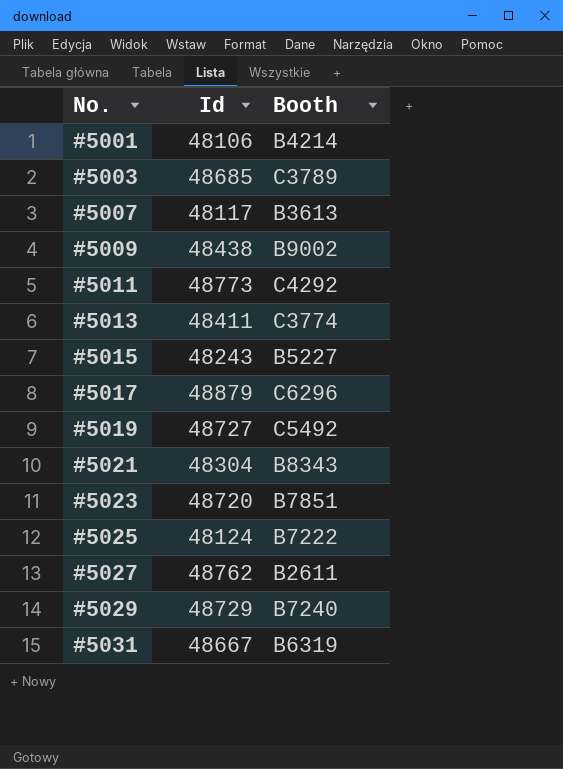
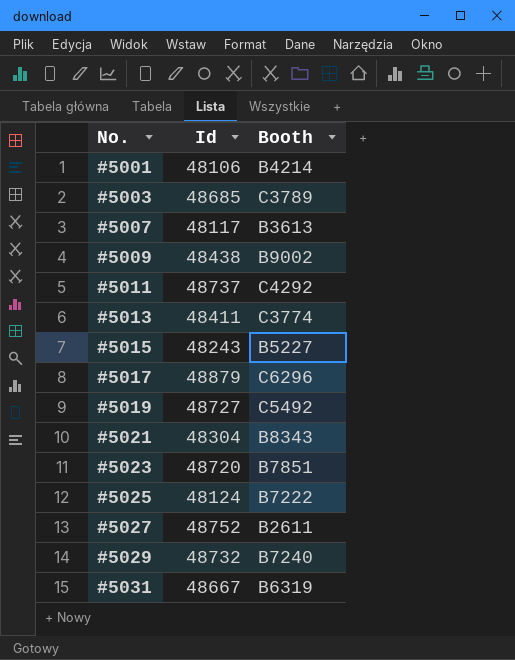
#5011 | Id: 48773 -> 48737
#5027 | Id: 48762 -> 48752
#5029 | Id: 48729 -> 48732

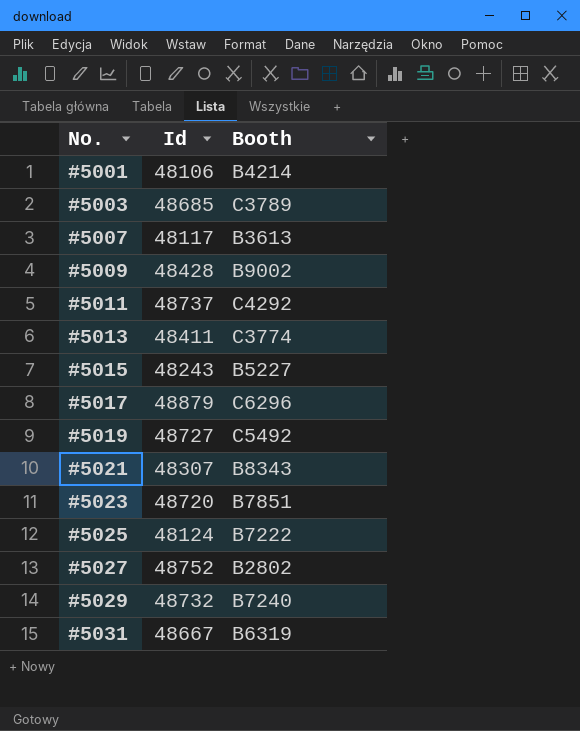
#5009 | Id: 48438 -> 48428
#5021 | Id: 48304 -> 48307
#5027 | Booth: B2611 -> B2802

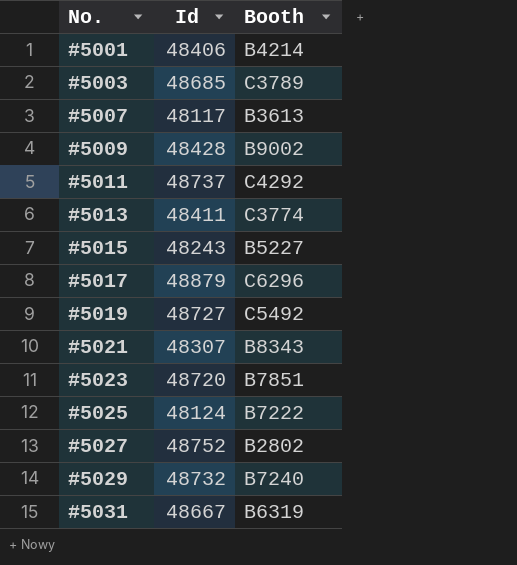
#5001 | Id: 48106 -> 48406

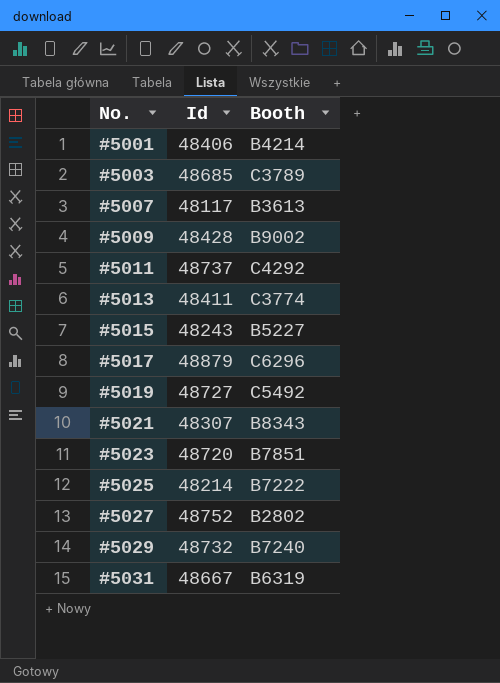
#5025 | Id: 48124 -> 48214

